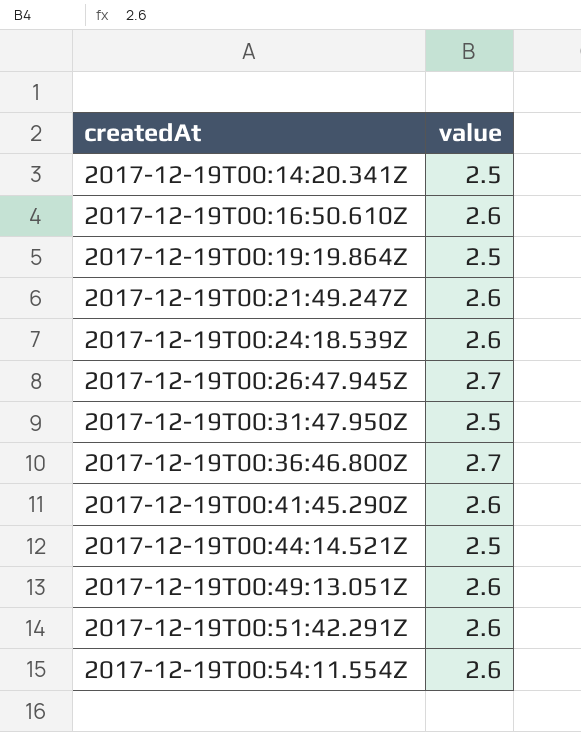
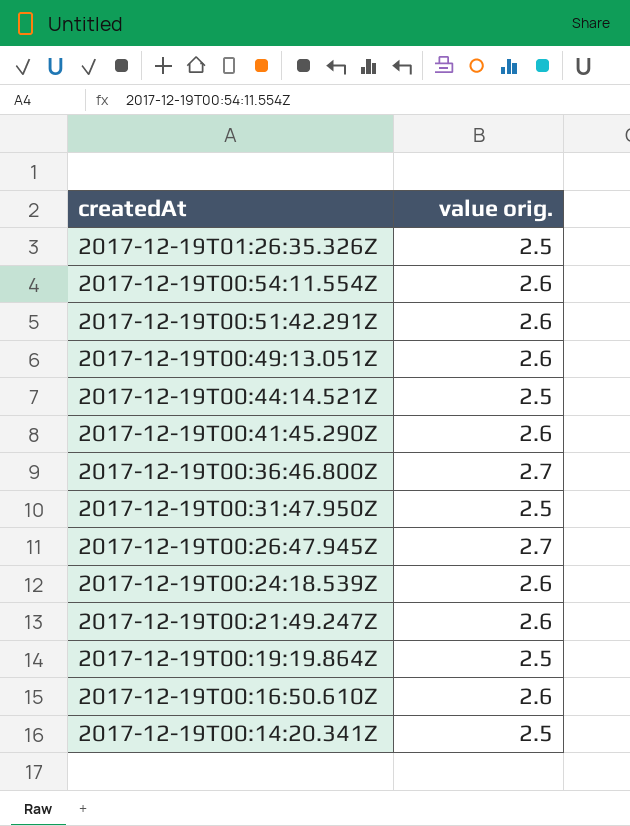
row order: createdAt ascending -> createdAt descending
column name: value -> value orig.
row 2017-12-19T01:26:35.326Z: none -> 2.5

